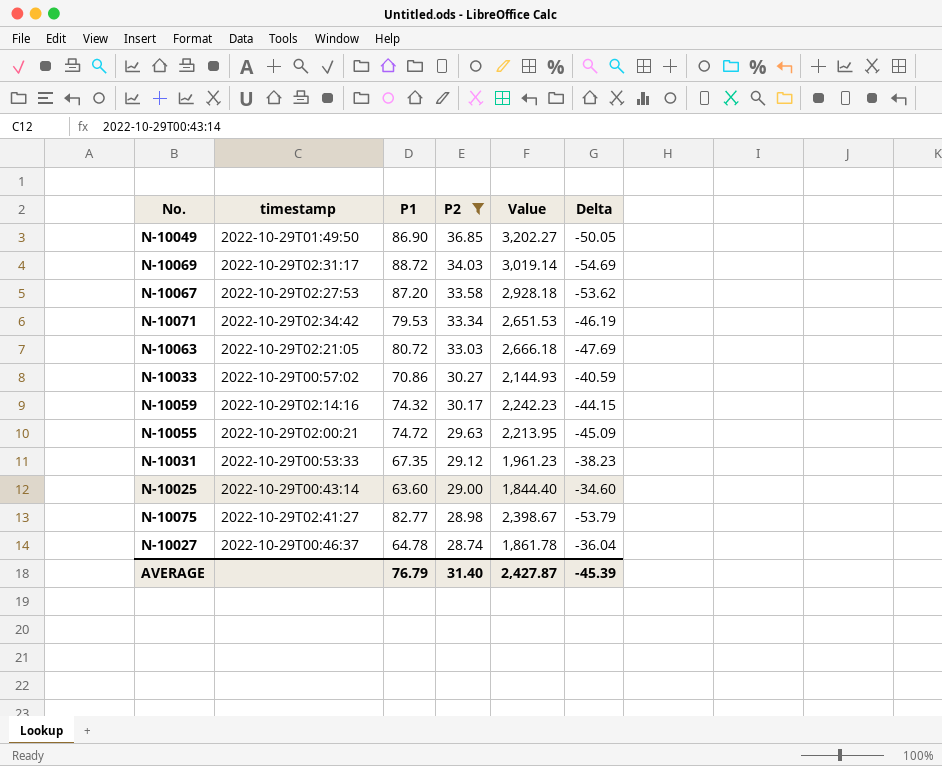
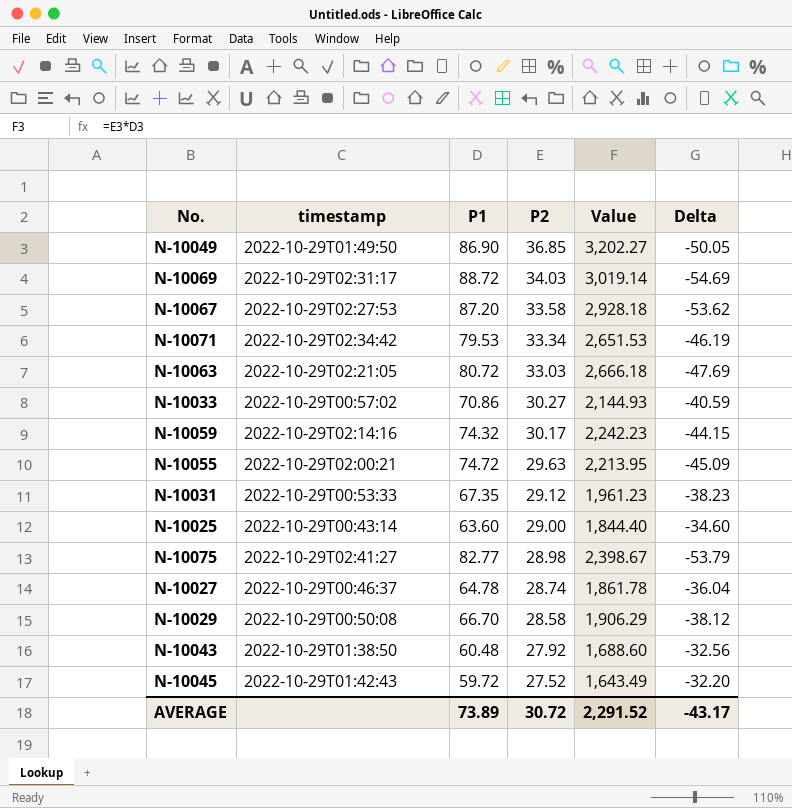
filter: P2 >= 28.74 -> none
AVERAGE | P1: 76.79 -> 73.89
AVERAGE | P2: 31.40 -> 30.72
AVERAGE | Value: 2,427.87 -> 2,291.52
AVERAGE | Delta: -45.39 -> -43.17

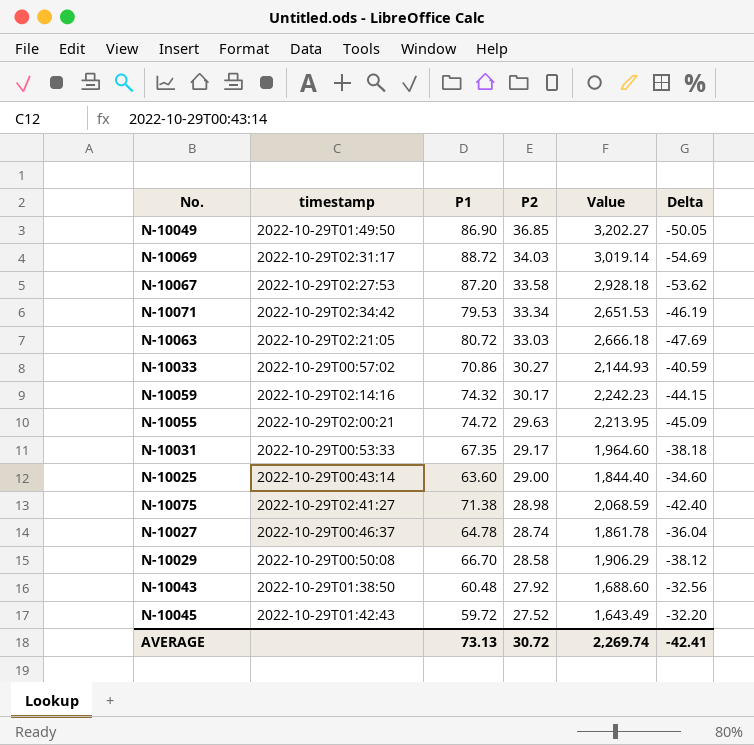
N-10031 | P2: 29.12 -> 29.17
N-10031 | Value: 1,961.23 -> 1,964.60
N-10031 | Delta: -38.23 -> -38.18
N-10075 | P1: 82.77 -> 71.38
N-10075 | Value: 2,398.67 -> 2,068.59
N-10075 | Delta: -53.79 -> -42.40
AVERAGE | P1: 73.89 -> 73.13
AVERAGE | Value: 2,291.52 -> 2,269.74
AVERAGE | Delta: -43.17 -> -42.41

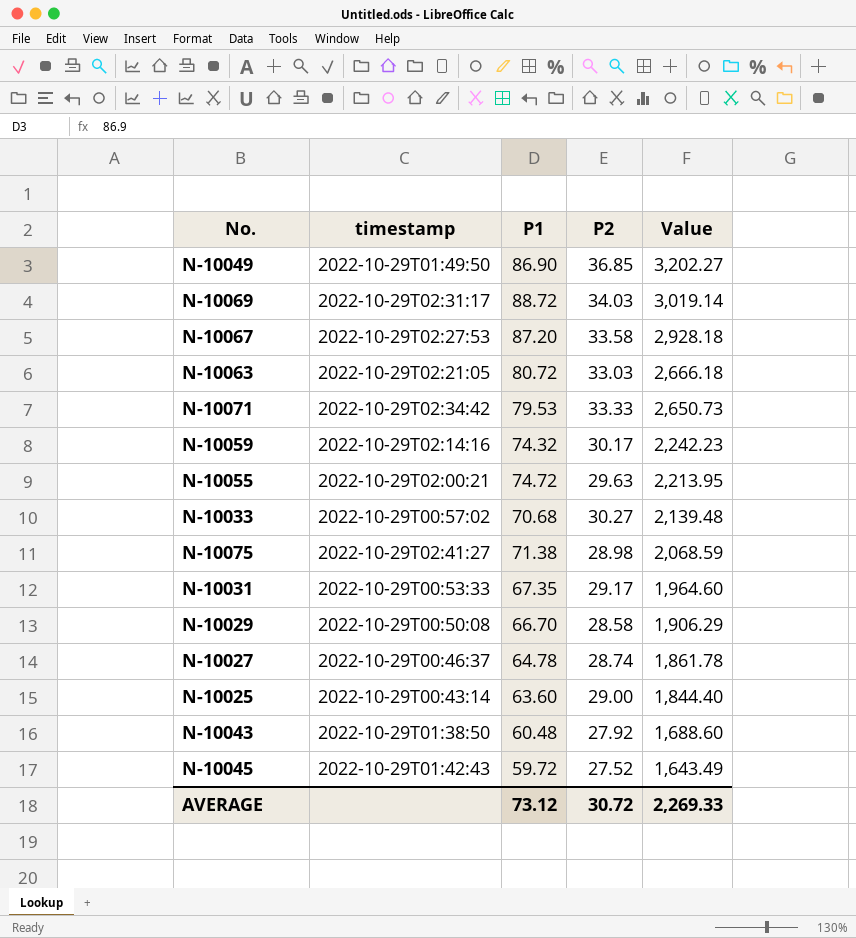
row order: P2 descending -> Value descending
column Delta | formula: [P2] - [P1] -> none
N-10071 | P2: 33.34 -> 33.33
N-10071 | Value: 2,651.53 -> 2,650.73
N-10033 | P1: 70.86 -> 70.68
N-10033 | Value: 2,144.93 -> 2,139.48
AVERAGE | P1: 73.13 -> 73.12
AVERAGE | Value: 2,269.74 -> 2,269.33

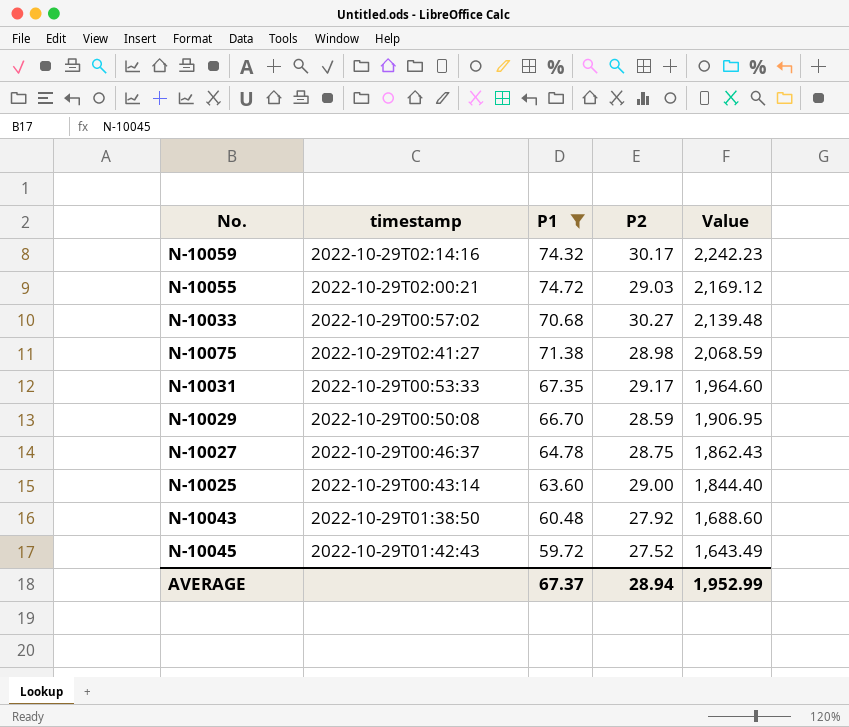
filter: none -> P1 <= 74.72
N-10055 | P2: 29.63 -> 29.03
N-10055 | Value: 2,213.95 -> 2,169.12
N-10029 | P2: 28.58 -> 28.59
N-10029 | Value: 1,906.29 -> 1,906.95
N-10027 | P2: 28.74 -> 28.75
N-10027 | Value: 1,861.78 -> 1,862.43
AVERAGE | P1: 73.12 -> 67.37
AVERAGE | P2: 30.72 -> 28.94
AVERAGE | Value: 2,269.33 -> 1,952.99

